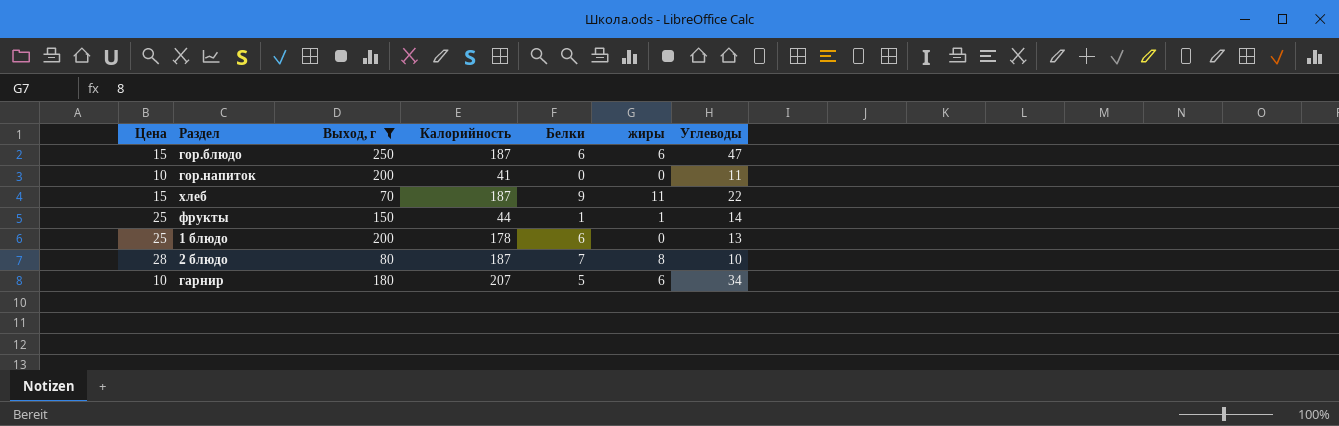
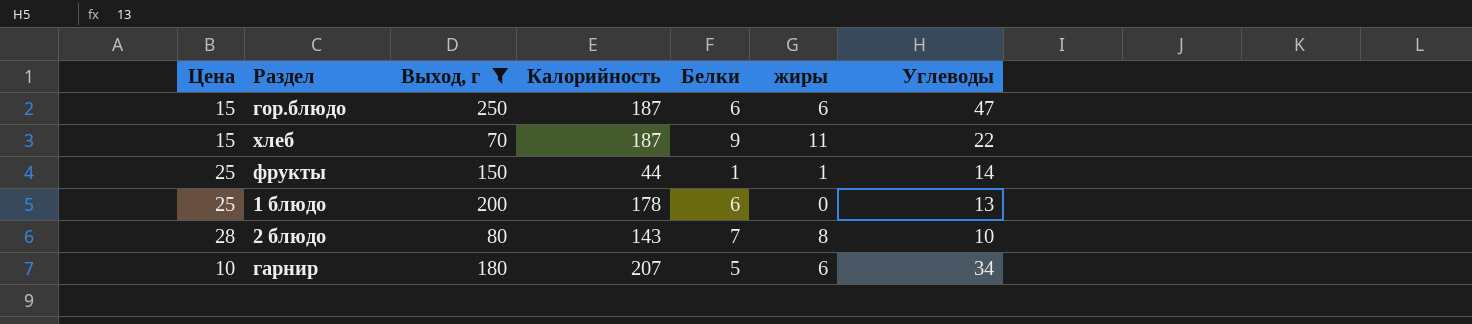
row гор.напиток: 10 | 200 | 41 | 0 | 0 | 11 -> none
2 блюдо | Калорийность: 187 -> 143

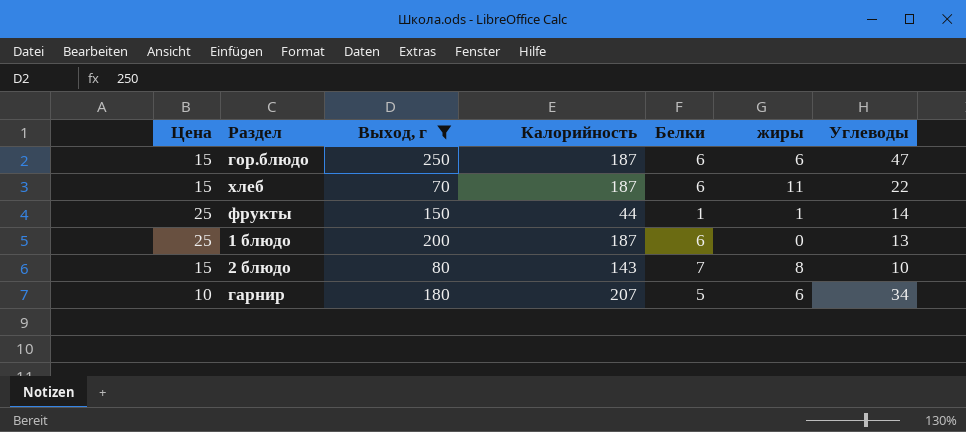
хлеб | Белки: 9 -> 6
1 блюдо | Калорийность: 178 -> 187
2 блюдо | Цена: 28 -> 15

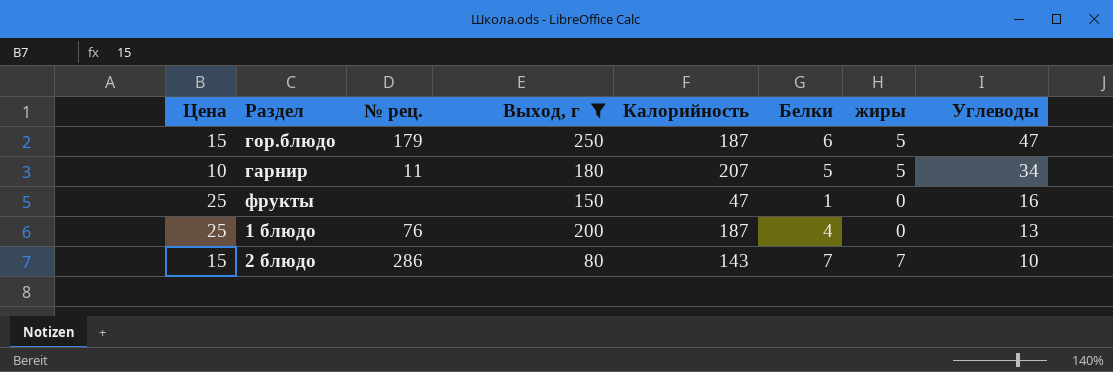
row order: none -> Углеводы descending
column № рец. | position: none -> 3
row хлеб: 15 | 70 | 187 | 6 | 11 | 22 -> none
гор.блюдо | жиры: 6 -> 5
гарнир | жиры: 6 -> 5
фрукты | Калорийность: 44 -> 47
фрукты | жиры: 1 -> 0
фрукты | Углеводы: 14 -> 16
1 блюдо | Белки: 6 -> 4
2 блюдо | жиры: 8 -> 7

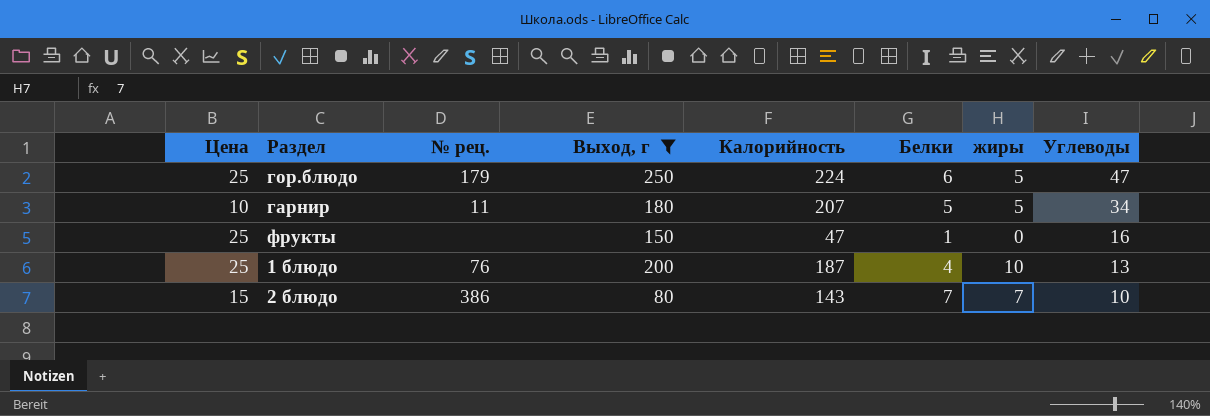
гор.блюдо | Цена: 15 -> 25
гор.блюдо | Калорийность: 187 -> 224
1 блюдо | жиры: 0 -> 10
2 блюдо | № рец.: 286 -> 386

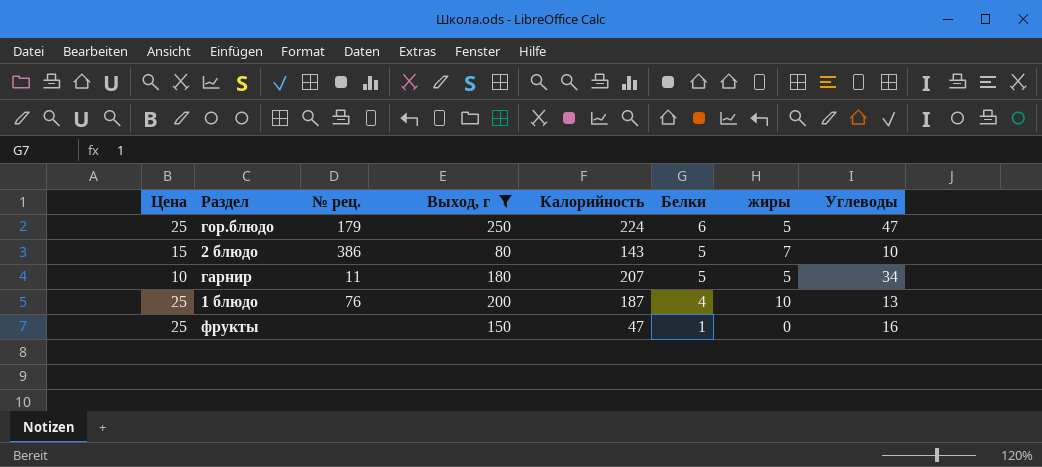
row order: Углеводы descending -> Белки descending
2 блюдо | Белки: 7 -> 5

